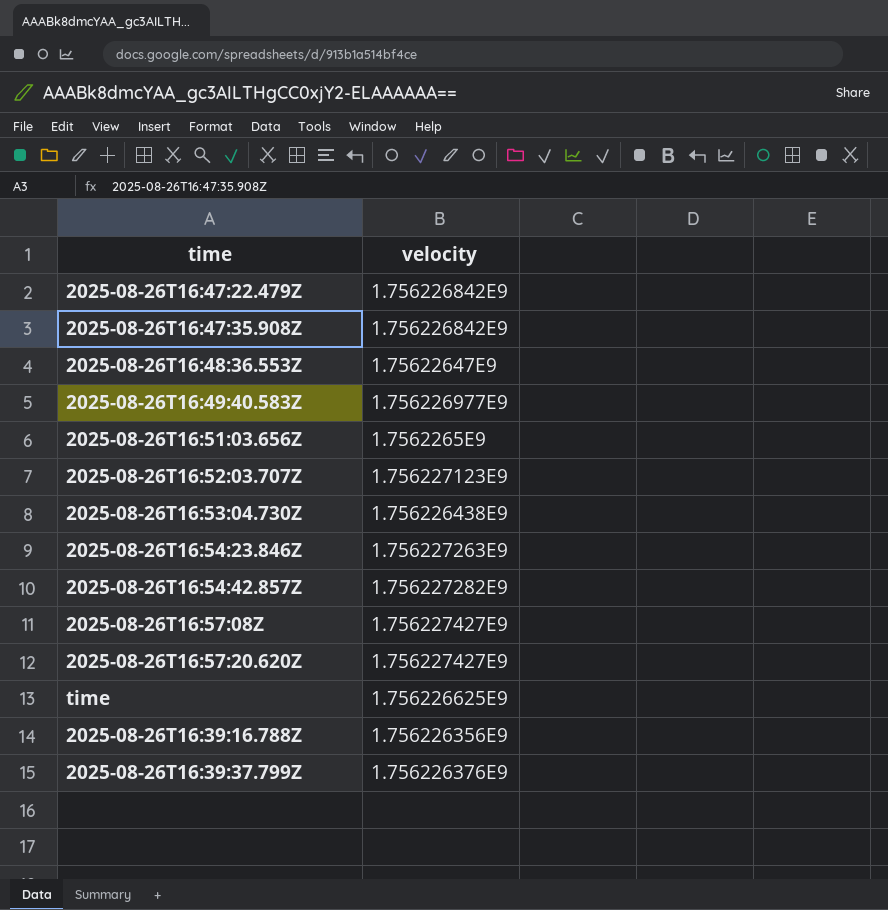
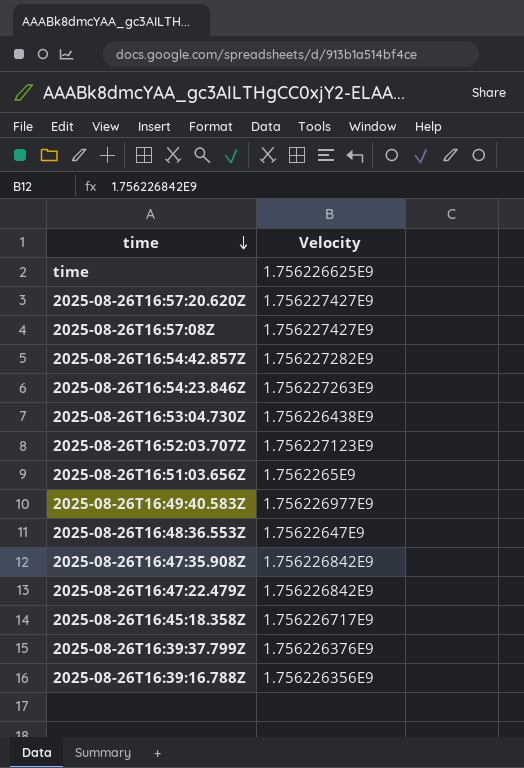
row order: none -> time descending
column name: velocity -> Velocity
row 2025-08-26T16:45:18.358Z: none -> 1.756226717E9

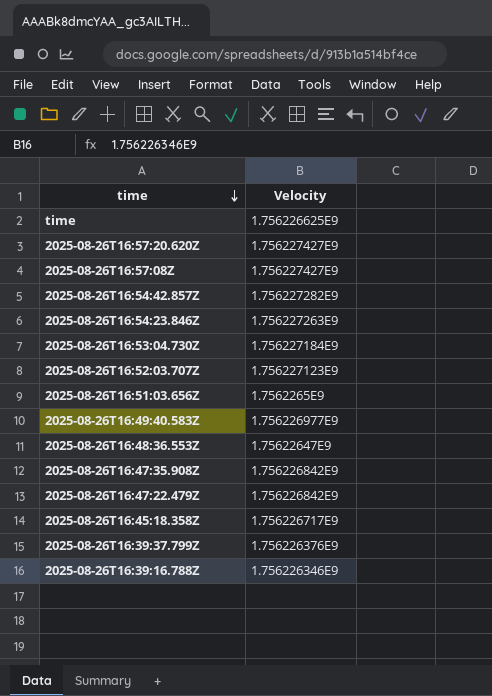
2025-08-26T16:53:04.730Z | Velocity: 1.756226438E9 -> 1.756227184E9
2025-08-26T16:39:16.788Z | Velocity: 1.756226356E9 -> 1.756226346E9

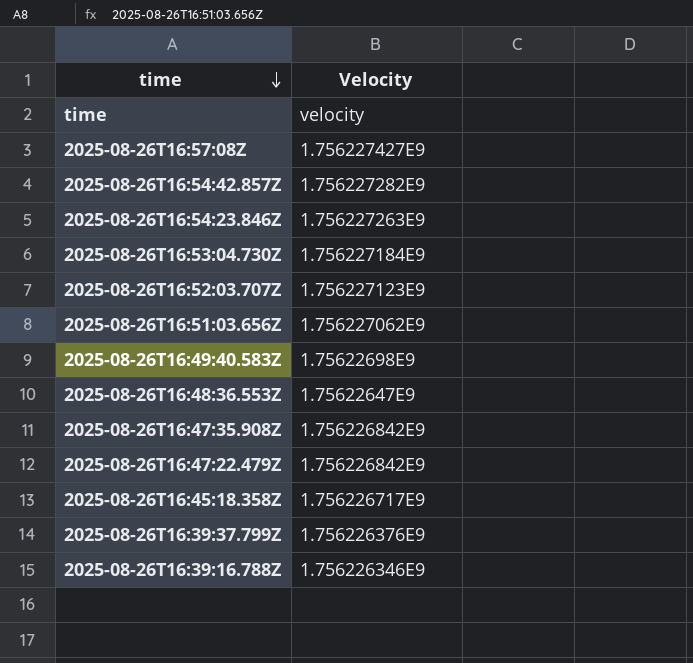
row 2025-08-26T16:57:20.620Z: 1.756227427E9 -> none
time | Velocity: 1.756226625E9 -> velocity
2025-08-26T16:51:03.656Z | Velocity: 1.7562265E9 -> 1.756227062E9
2025-08-26T16:49:40.583Z | Velocity: 1.756226977E9 -> 1.75622698E9

